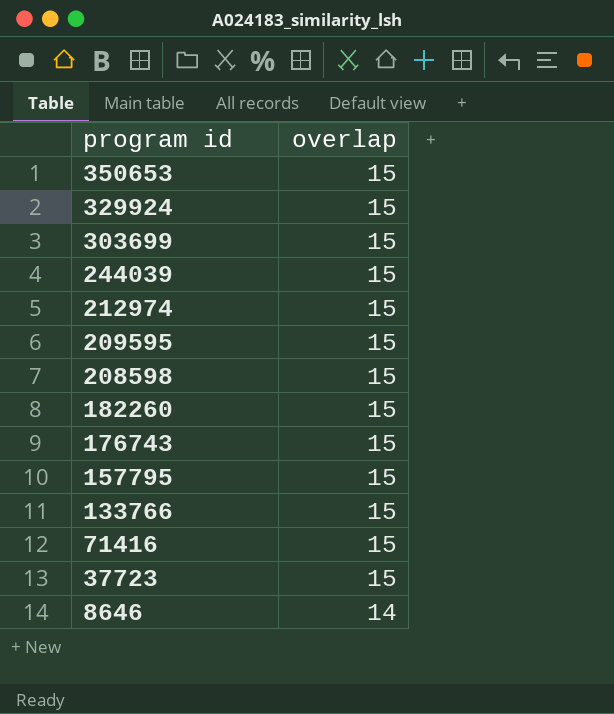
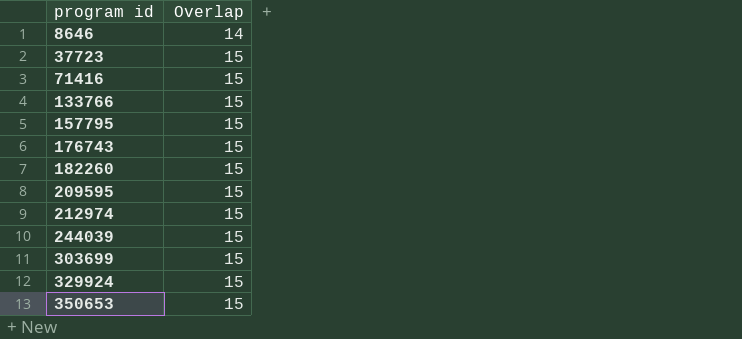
row order: program id descending -> program id ascending
column name: overlap -> Overlap
row 208598: 15 -> none

